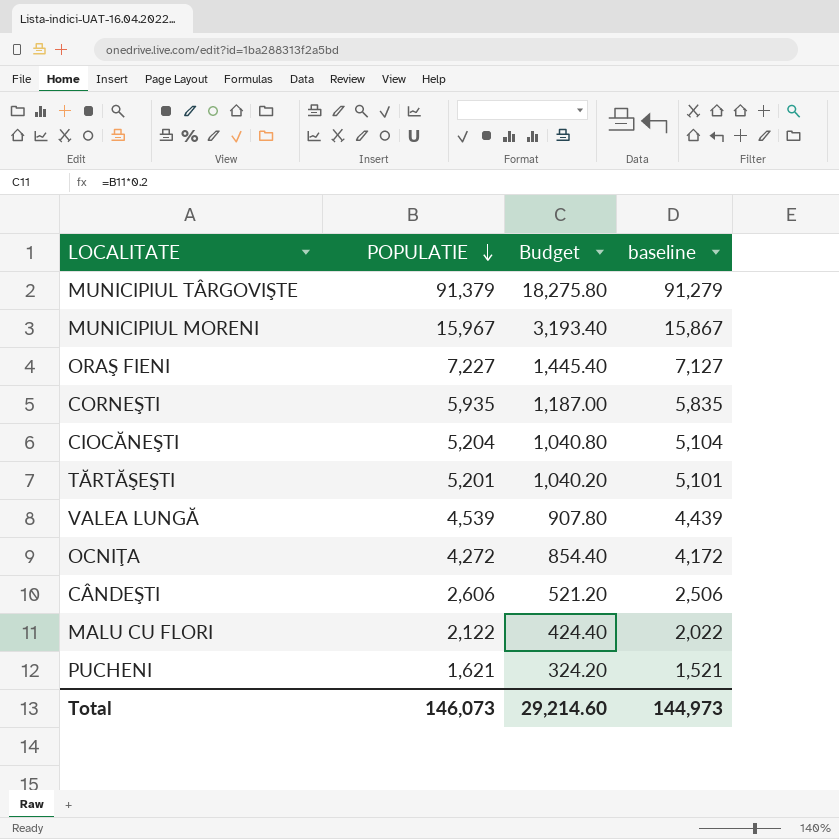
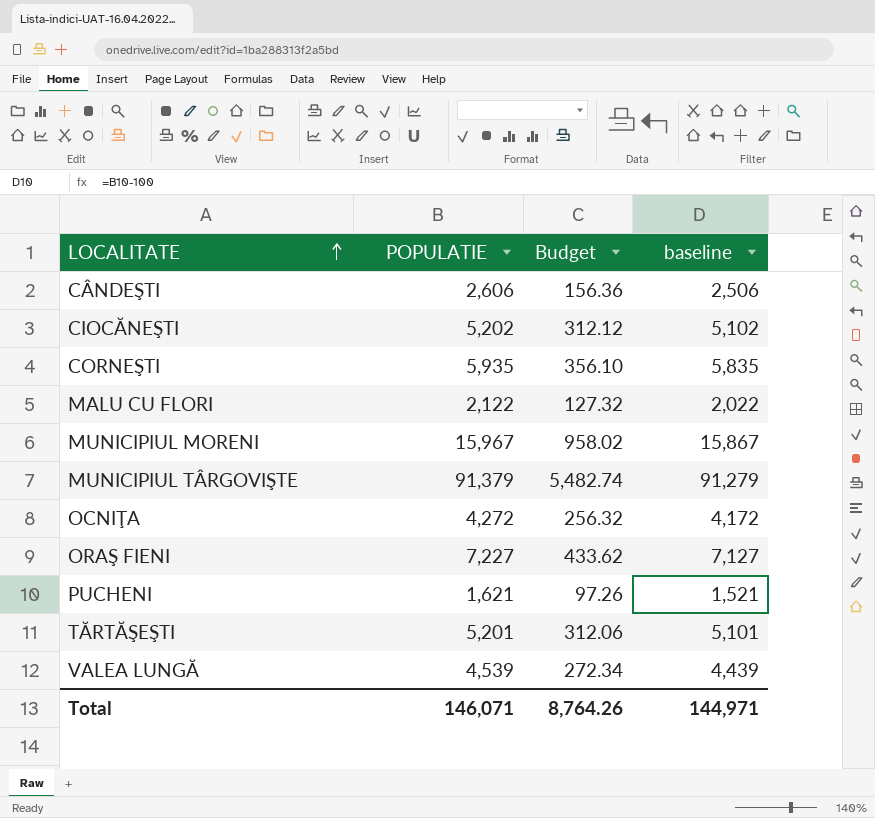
row order: POPULATIE descending -> LOCALITATE ascending
column Budget | formula: [POPULATIE] * 0.2 -> [POPULATIE] * 0.06
CIOCĂNEŞTI | POPULATIE: 5,204 -> 5,202
CIOCĂNEŞTI | baseline: 5,104 -> 5,102
Total | POPULATIE: 146,073 -> 146,071
Total | Budget: 29,214.60 -> 8,764.26
Total | baseline: 144,973 -> 144,971

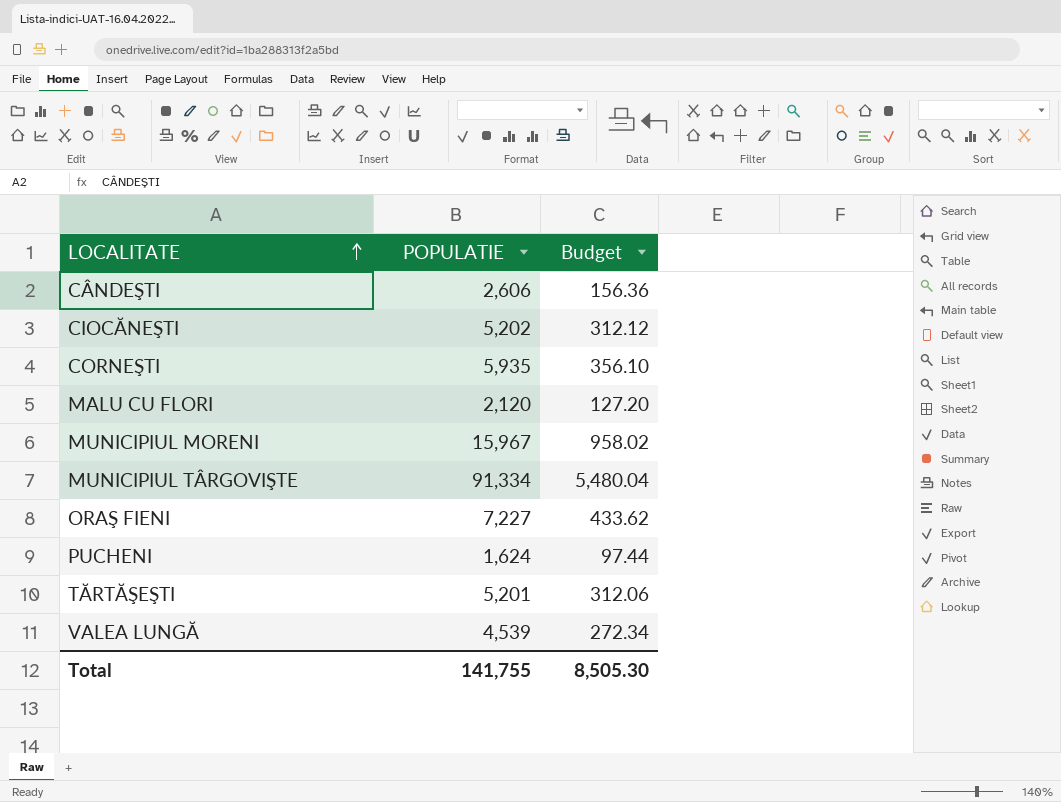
column baseline | formula: [POPULATIE] - 100 -> none
row OCNIŢA: 4,272 | 256.32 | 4,172 -> none
MALU CU FLORI | POPULATIE: 2,122 -> 2,120
MALU CU FLORI | Budget: 127.32 -> 127.20
MUNICIPIUL TÂRGOVIŞTE | POPULATIE: 91,379 -> 91,334
MUNICIPIUL TÂRGOVIŞTE | Budget: 5,482.74 -> 5,480.04
PUCHENI | POPULATIE: 1,621 -> 1,624
PUCHENI | Budget: 97.26 -> 97.44
Total | POPULATIE: 146,071 -> 141,755
Total | Budget: 8,764.26 -> 8,505.30

